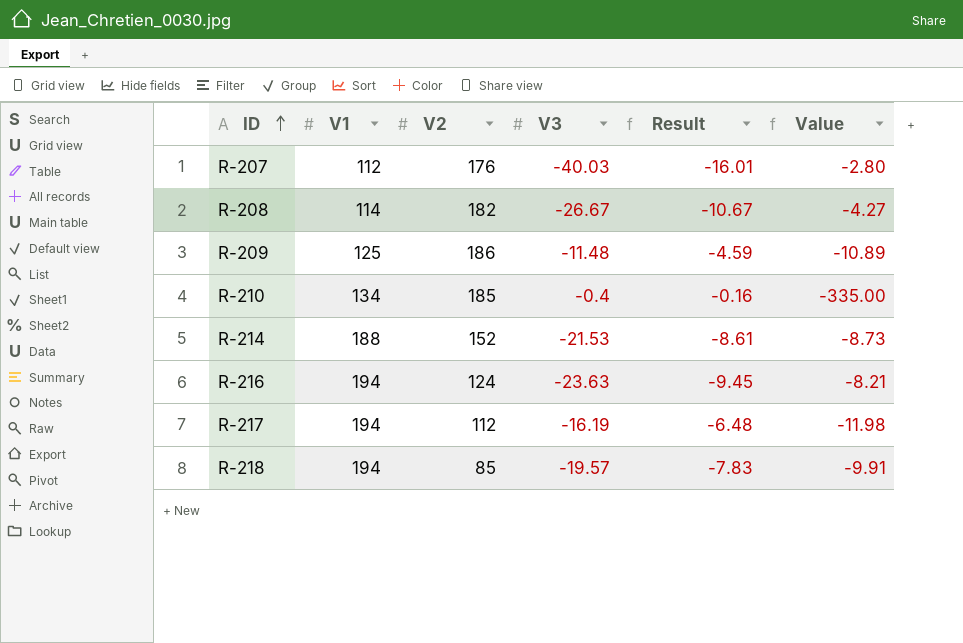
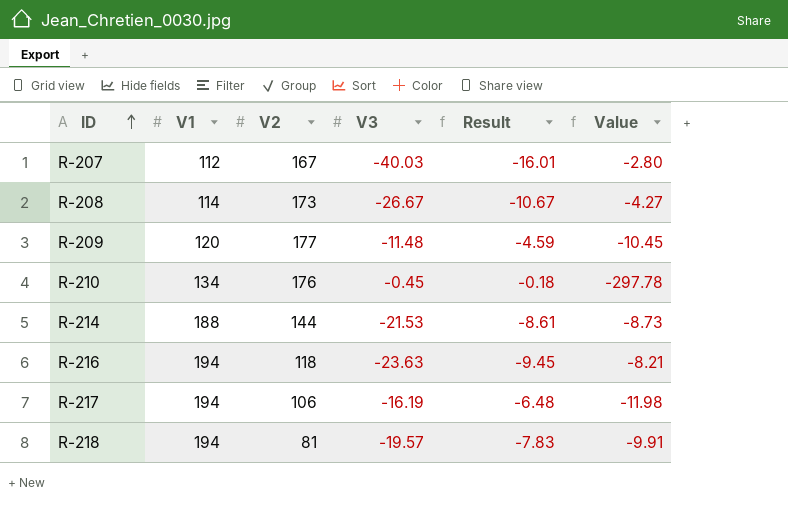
R-207 | V2: 176 -> 167
R-208 | V2: 182 -> 173
R-209 | V1: 125 -> 120
R-209 | V2: 186 -> 177
R-209 | Value: -10.89 -> -10.45
R-210 | V2: 185 -> 176
R-210 | V3: -0.4 -> -0.45
R-210 | Result: -0.16 -> -0.18
R-210 | Value: -335.00 -> -297.78
R-214 | V2: 152 -> 144
R-216 | V2: 124 -> 118
R-217 | V2: 112 -> 106
R-218 | V2: 85 -> 81

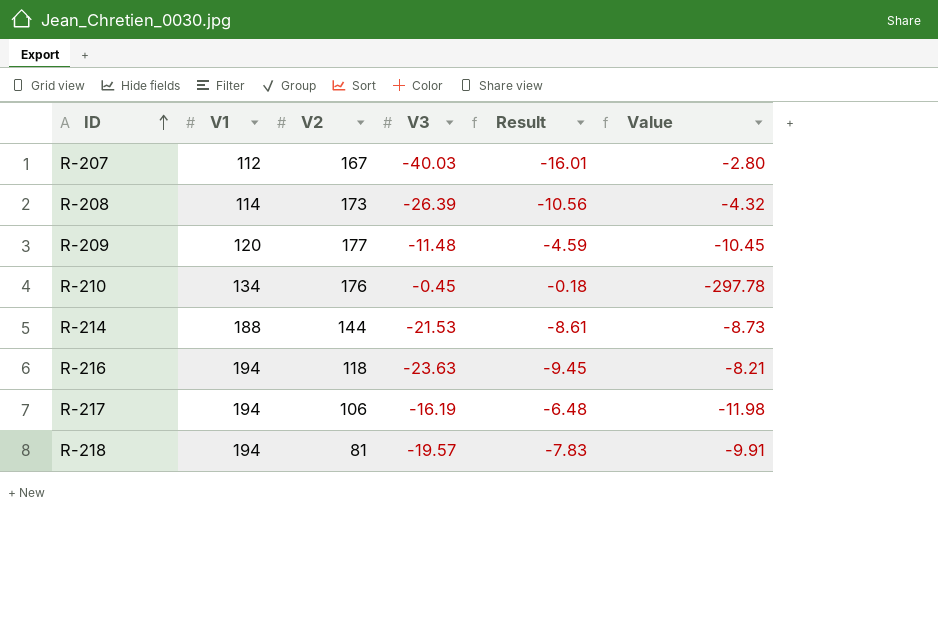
R-208 | V3: -26.67 -> -26.39
R-208 | Result: -10.67 -> -10.56
R-208 | Value: -4.27 -> -4.32

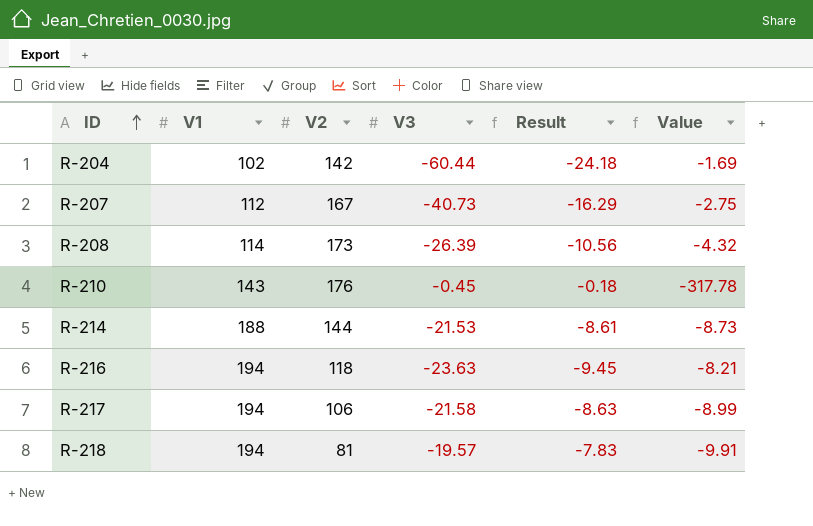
row R-209: 120 | 177 | -11.48 | -4.59 | -10.45 -> none
row R-204: none -> 102 | 142 | -60.44 | -24.18 | -1.69
R-207 | V3: -40.03 -> -40.73
R-207 | Result: -16.01 -> -16.29
R-207 | Value: -2.80 -> -2.75
R-210 | V1: 134 -> 143
R-210 | Value: -297.78 -> -317.78
R-217 | V3: -16.19 -> -21.58
R-217 | Result: -6.48 -> -8.63
R-217 | Value: -11.98 -> -8.99

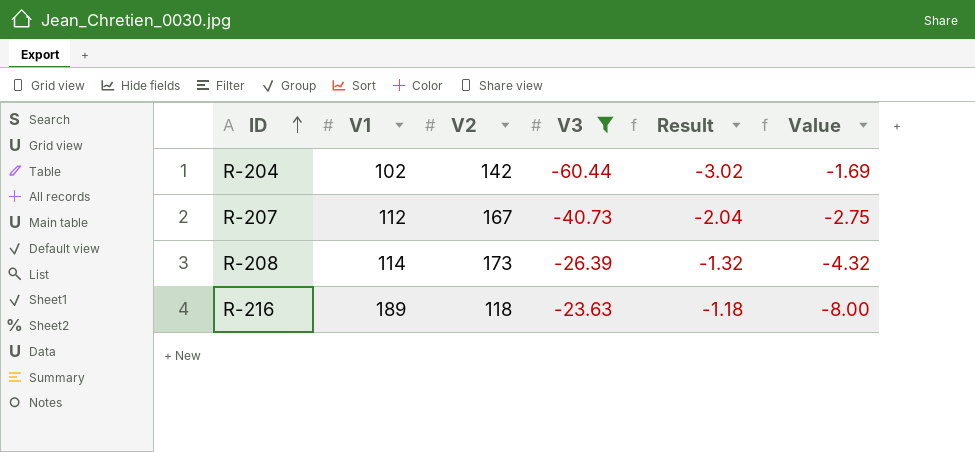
filter: none -> V3 <= -23.63
column Result | formula: [V3] * 0.4 -> [V3] * 0.05
R-216 | V1: 194 -> 189
R-216 | Value: -8.21 -> -8.00

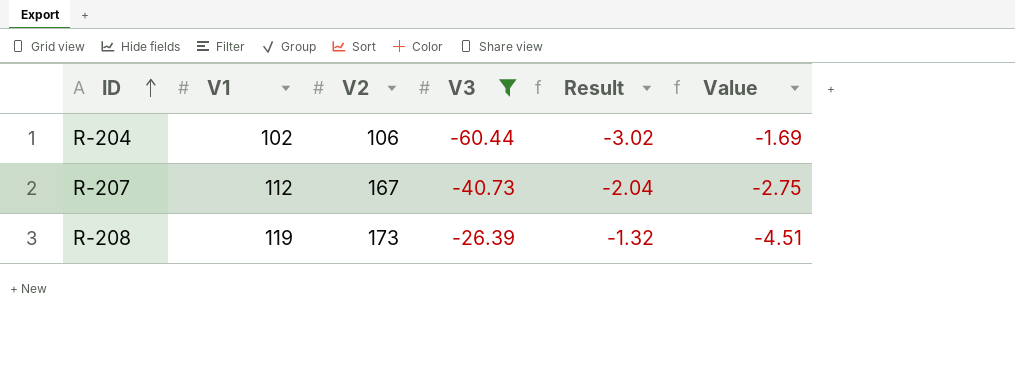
row R-216: 189 | 118 | -23.63 | -1.18 | -8.00 -> none
R-204 | V2: 142 -> 106
R-208 | V1: 114 -> 119
R-208 | Value: -4.32 -> -4.51

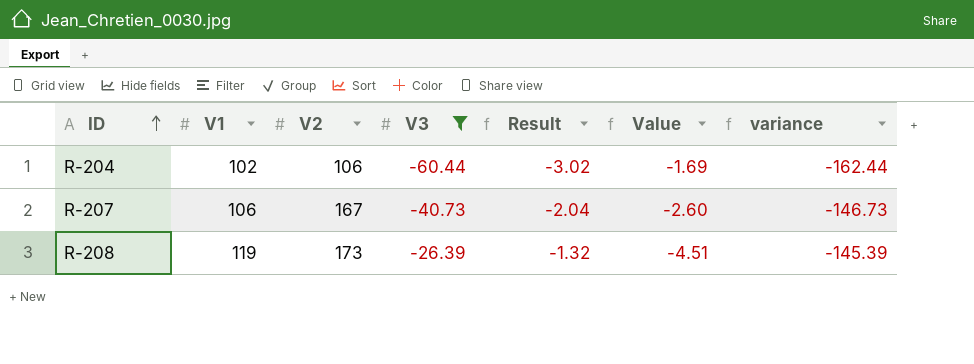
column variance | formula: none -> [V3] - [V1]
R-207 | V1: 112 -> 106
R-207 | Value: -2.75 -> -2.60

